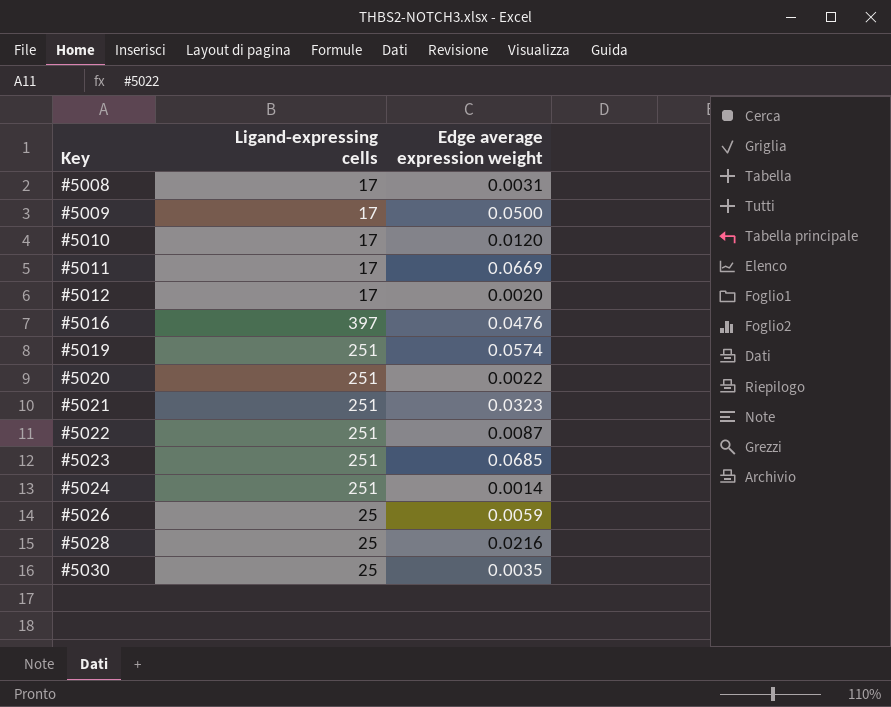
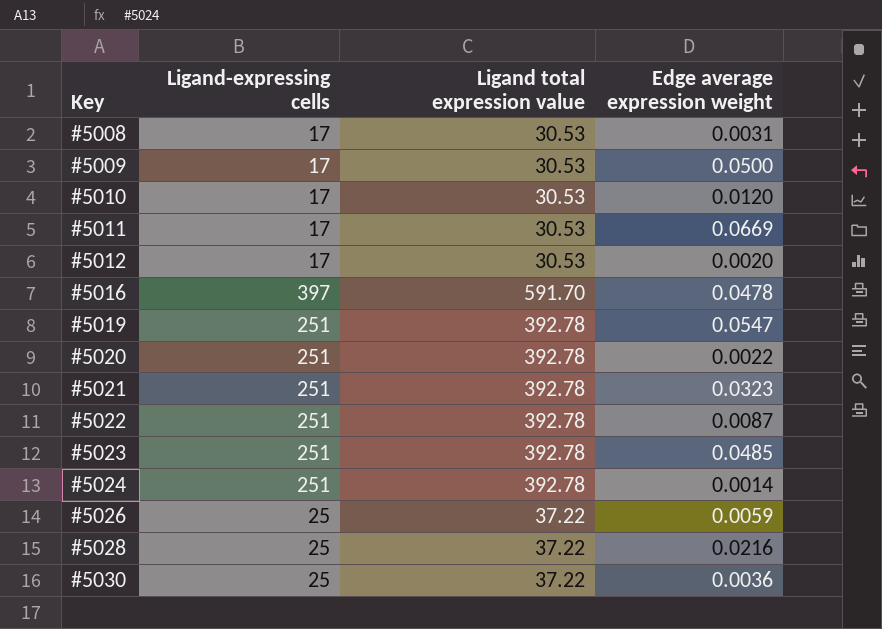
column Ligand total expression value | position: none -> 3
#5016 | Edge average expression weight: 0.0476 -> 0.0478
#5019 | Edge average expression weight: 0.0574 -> 0.0547
#5023 | Edge average expression weight: 0.0685 -> 0.0485
#5030 | Edge average expression weight: 0.0035 -> 0.0036

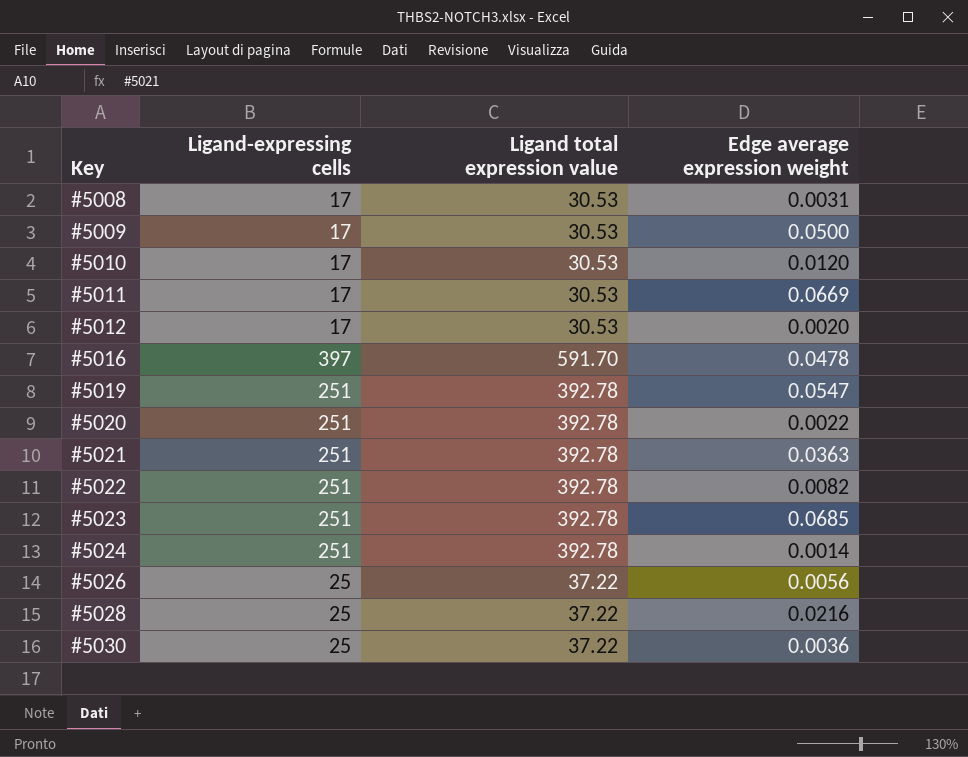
#5021 | Edge average expression weight: 0.0323 -> 0.0363
#5022 | Edge average expression weight: 0.0087 -> 0.0082
#5023 | Edge average expression weight: 0.0485 -> 0.0685
#5026 | Edge average expression weight: 0.0059 -> 0.0056

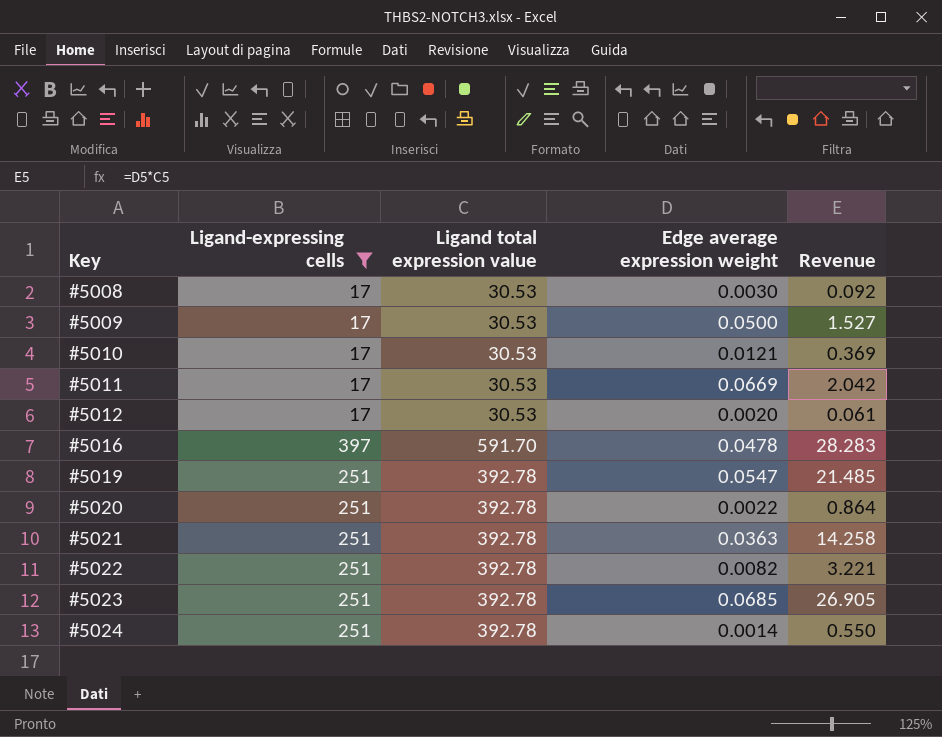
filter: none -> Ligand-expressing cells != 25
column Revenue | formula: none -> [Ligand total expression value] * [Edge average expression weight]
#5008 | Edge average expression weight: 0.0031 -> 0.0030
#5010 | Edge average expression weight: 0.0120 -> 0.0121

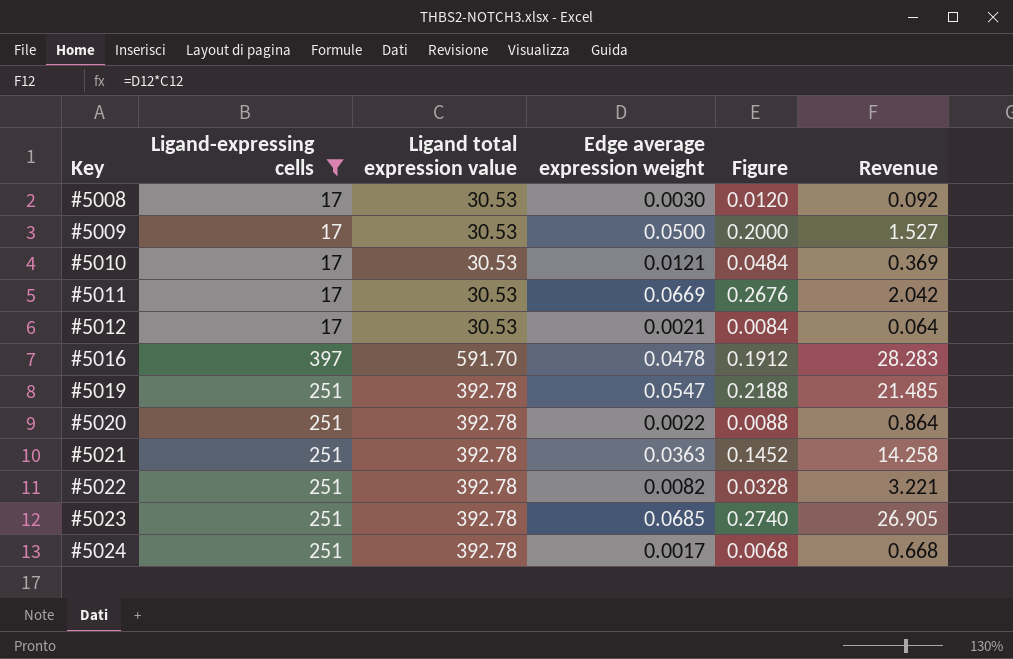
column Figure | formula: none -> [Edge average expression weight] * 4
#5012 | Edge average expression weight: 0.0020 -> 0.0021
#5012 | Revenue: 0.061 -> 0.064
#5024 | Edge average expression weight: 0.0014 -> 0.0017
#5024 | Revenue: 0.550 -> 0.668

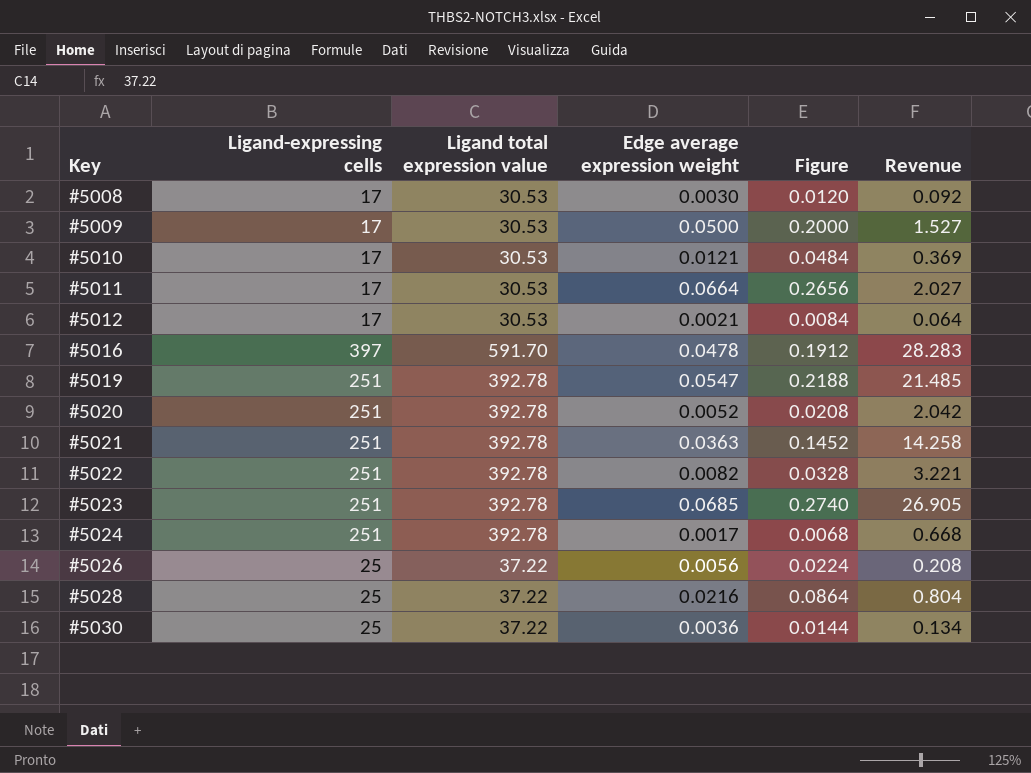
filter: Ligand-expressing cells != 25 -> none
#5011 | Edge average expression weight: 0.0669 -> 0.0664
#5011 | Figure: 0.2676 -> 0.2656
#5011 | Revenue: 2.042 -> 2.027
#5020 | Edge average expression weight: 0.0022 -> 0.0052
#5020 | Figure: 0.0088 -> 0.0208
#5020 | Revenue: 0.864 -> 2.042

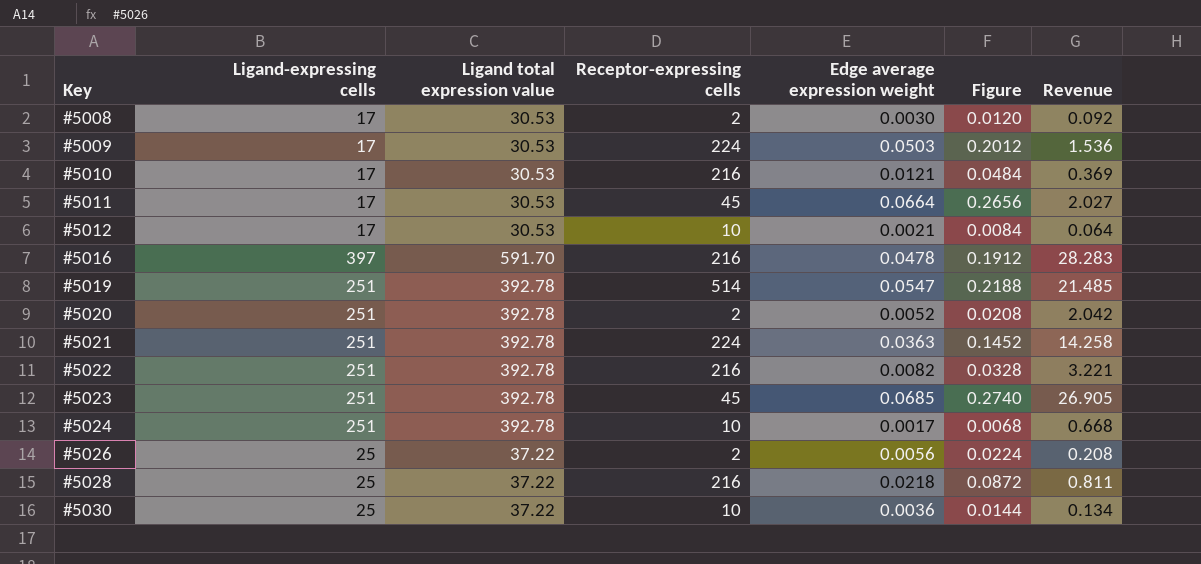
column Receptor-expressing cells | position: none -> 4
#5009 | Edge average expression weight: 0.0500 -> 0.0503
#5009 | Figure: 0.2000 -> 0.2012
#5009 | Revenue: 1.527 -> 1.536
#5028 | Edge average expression weight: 0.0216 -> 0.0218
#5028 | Figure: 0.0864 -> 0.0872
#5028 | Revenue: 0.804 -> 0.811

